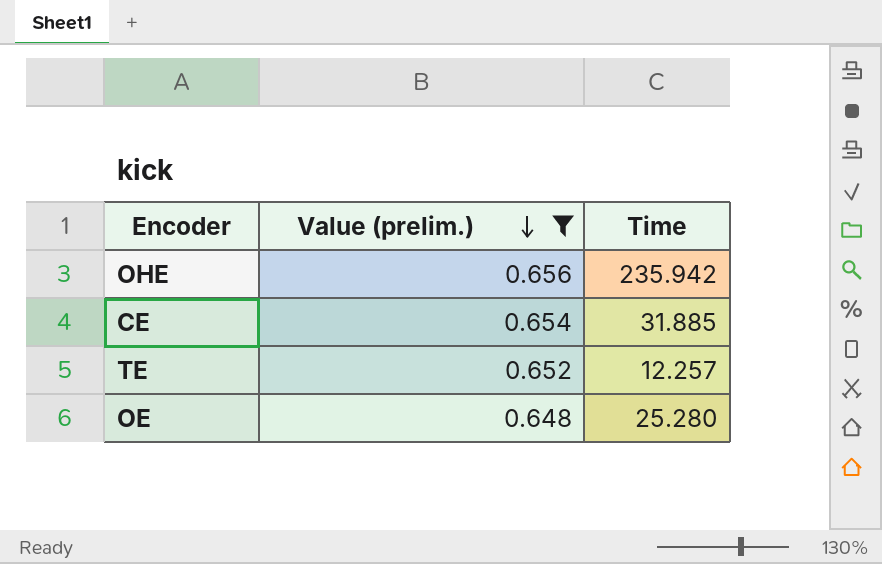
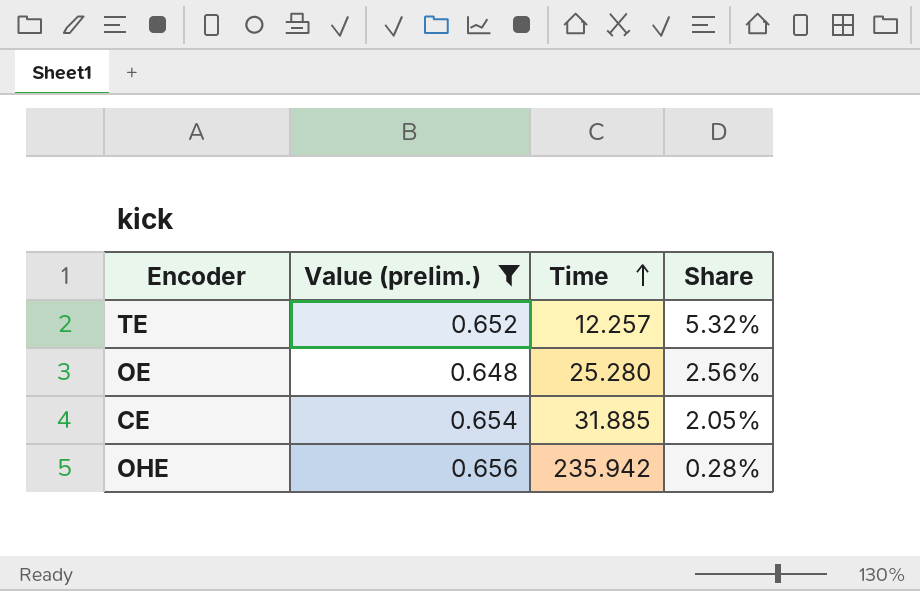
row order: Value (prelim.) descending -> Time ascending
column Share | formula: none -> [Value (prelim.)] / [Time]

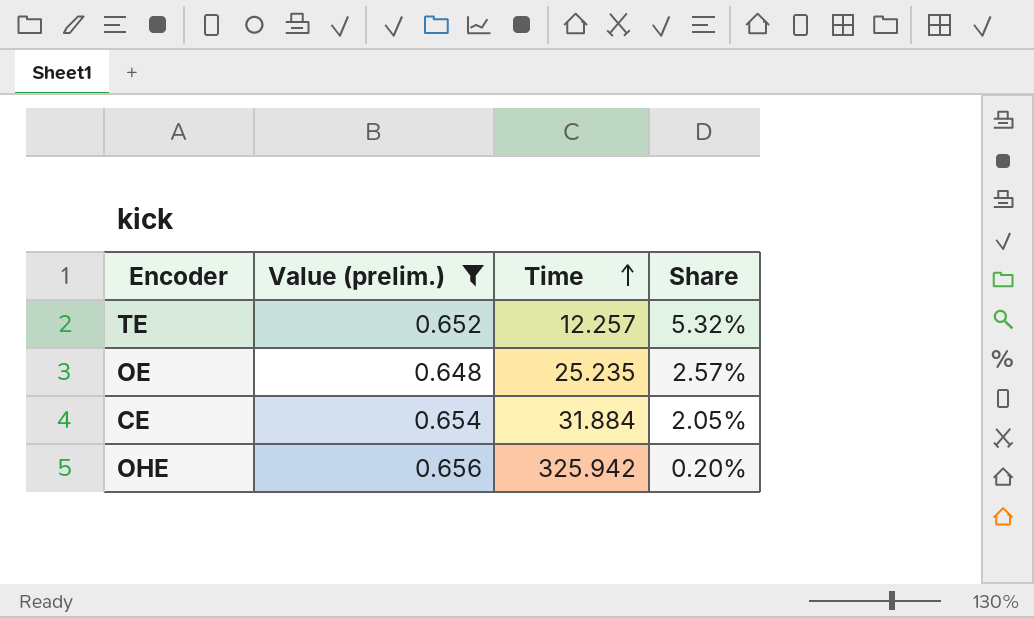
OE | Time: 25.280 -> 25.235
OE | Share: 2.56% -> 2.57%
CE | Time: 31.885 -> 31.884
OHE | Time: 235.942 -> 325.942
OHE | Share: 0.28% -> 0.20%

